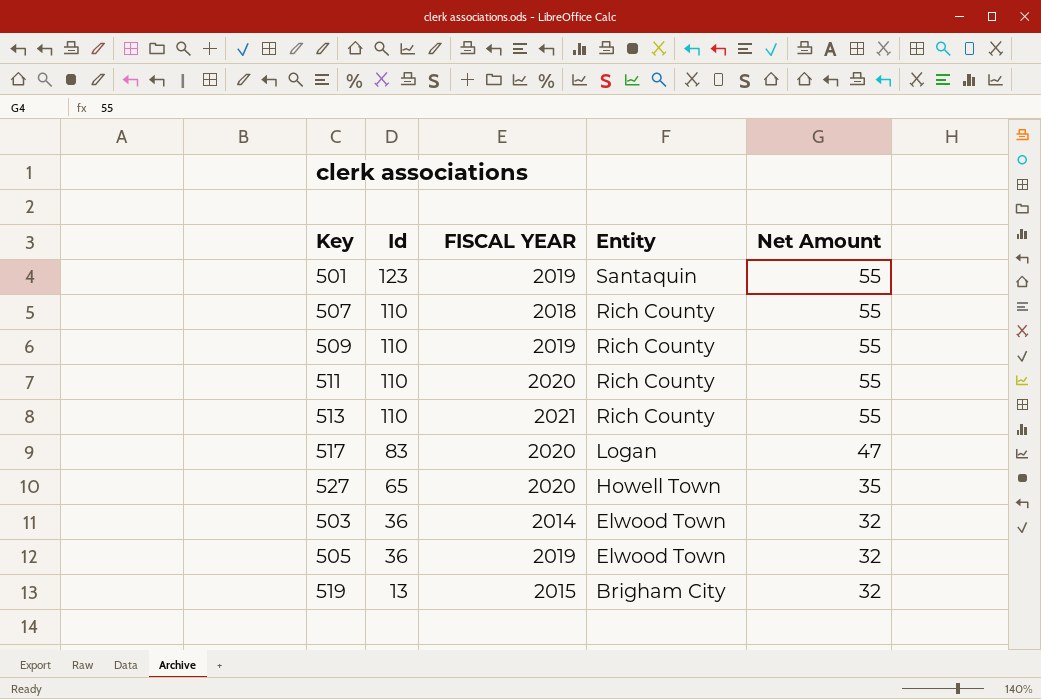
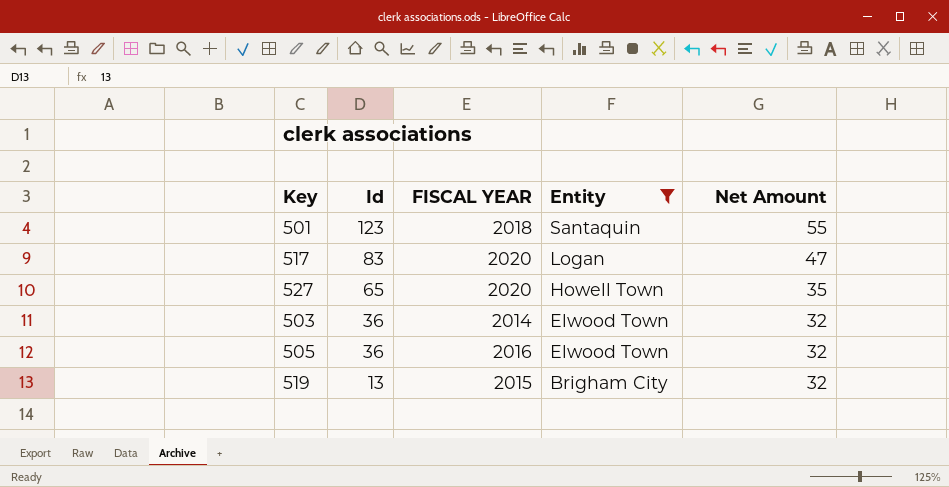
filter: none -> Entity != Rich County
501 | FISCAL YEAR: 2019 -> 2018
505 | FISCAL YEAR: 2019 -> 2016

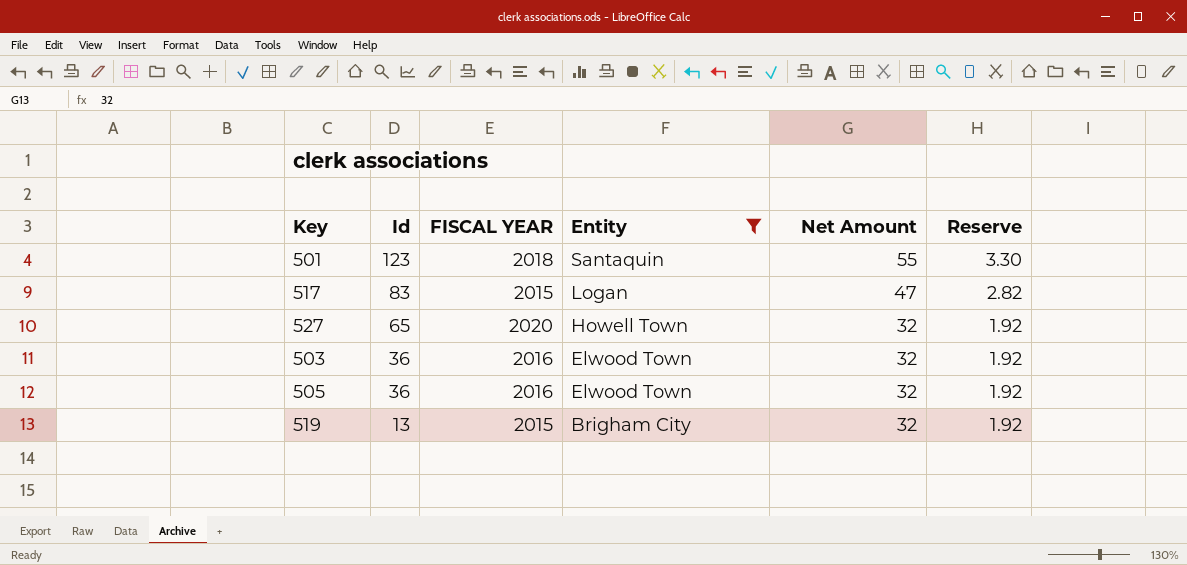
column Reserve | formula: none -> [Net Amount] * 0.06
517 | FISCAL YEAR: 2020 -> 2015
527 | Net Amount: 35 -> 32
503 | FISCAL YEAR: 2014 -> 2016

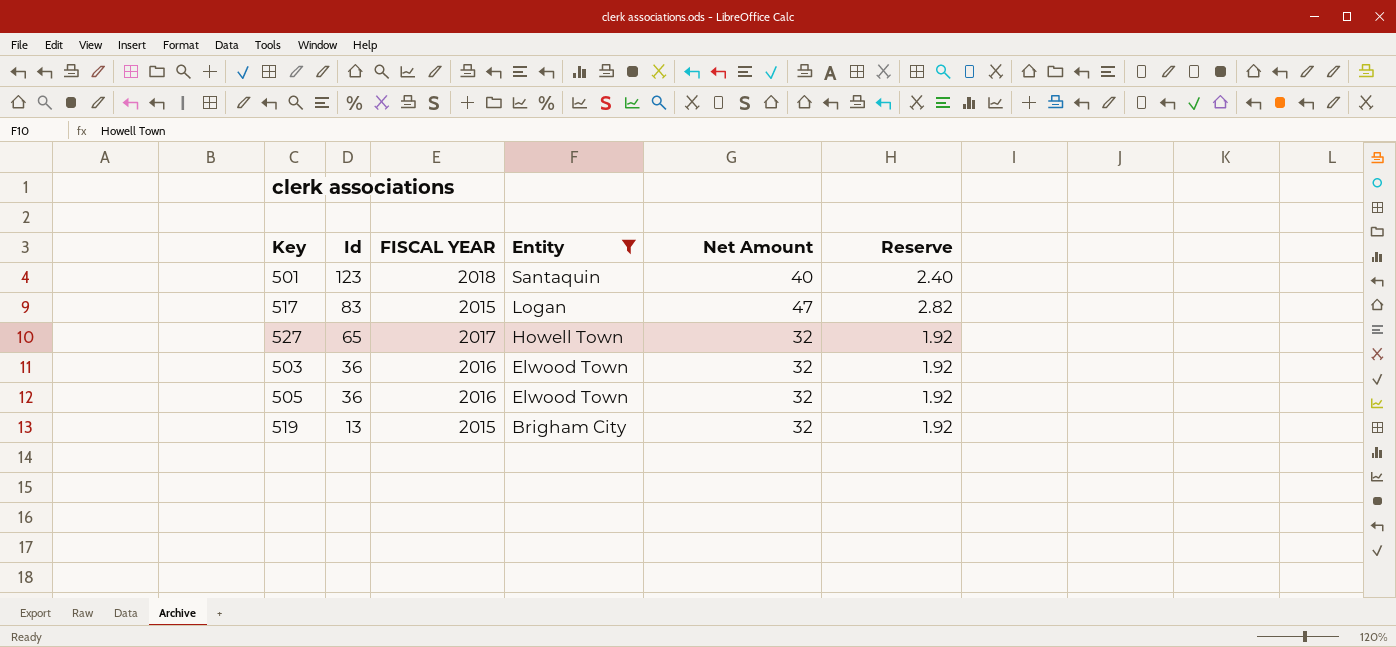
501 | Net Amount: 55 -> 40
501 | Reserve: 3.30 -> 2.40
527 | FISCAL YEAR: 2020 -> 2017

